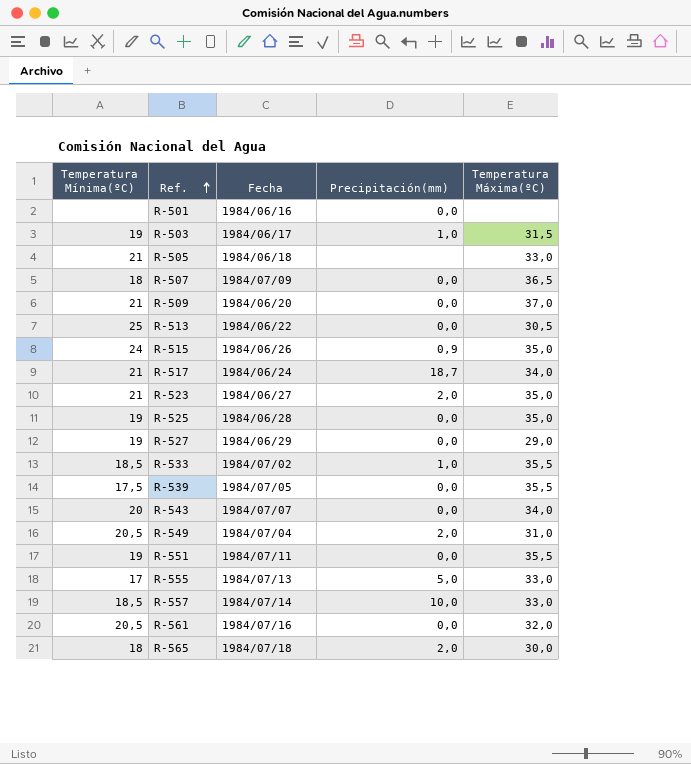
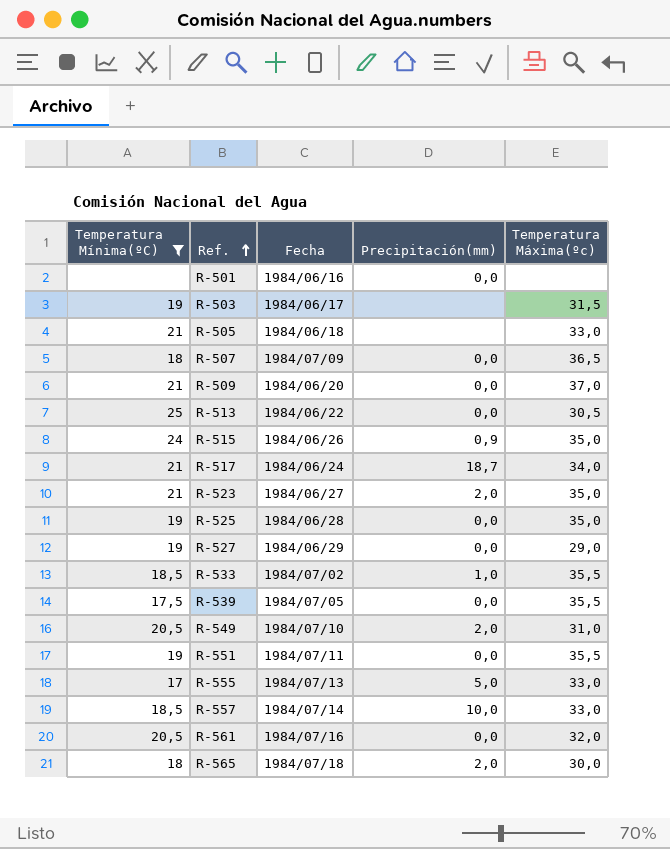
filter: none -> Temperatura Mínima(ºC) != 20
column name: Temperatura Máxima(ºC) -> Temperatura Máxima(ºc)
R-503 | Precipitación(mm): 1,0 -> none
R-549 | Fecha: 1984/07/04 -> 1984/07/10

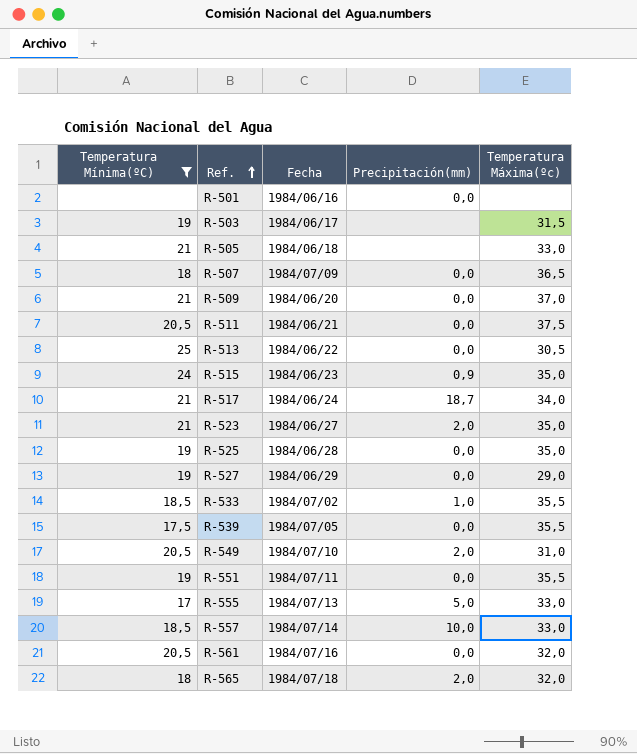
row R-511: none -> 20,5 | 1984/06/21 | 0,0 | 37,5
R-515 | Fecha: 1984/06/26 -> 1984/06/23
R-565 | Temperatura Máxima(ºc): 30,0 -> 32,0

